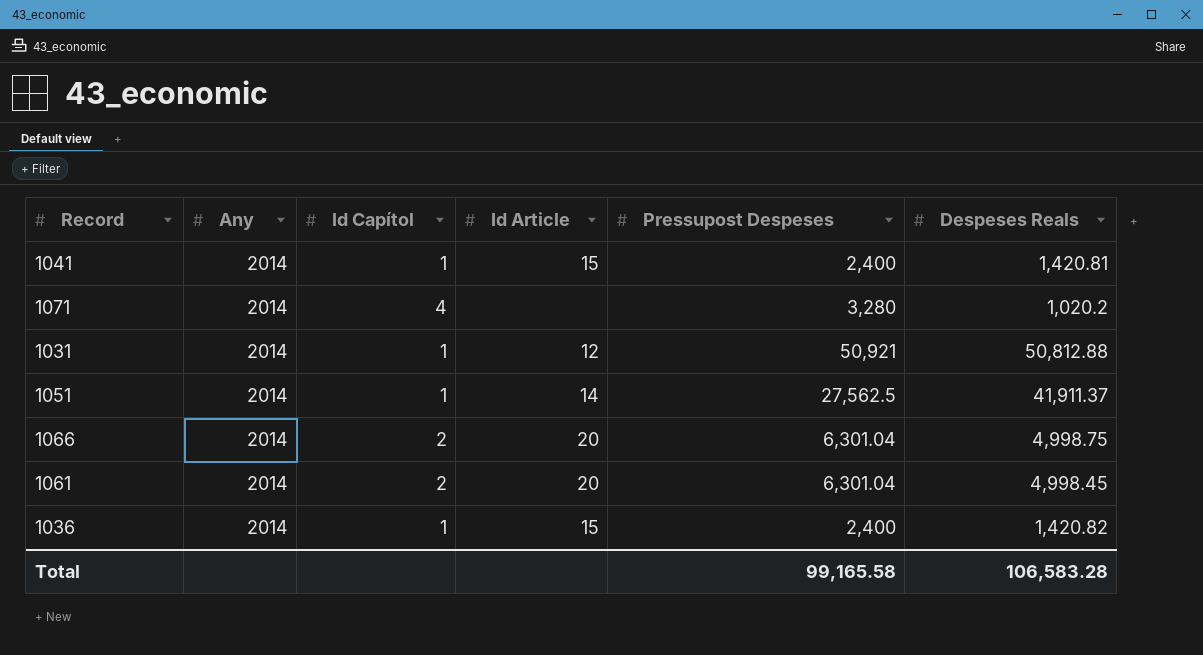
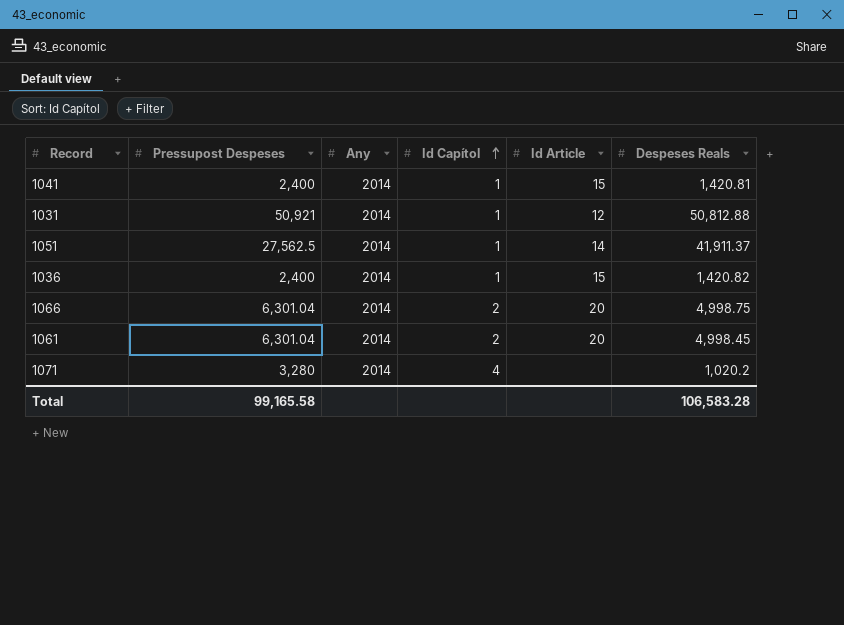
row order: none -> Id Capítol ascending
column Pressupost Despeses | position: 5 -> 2

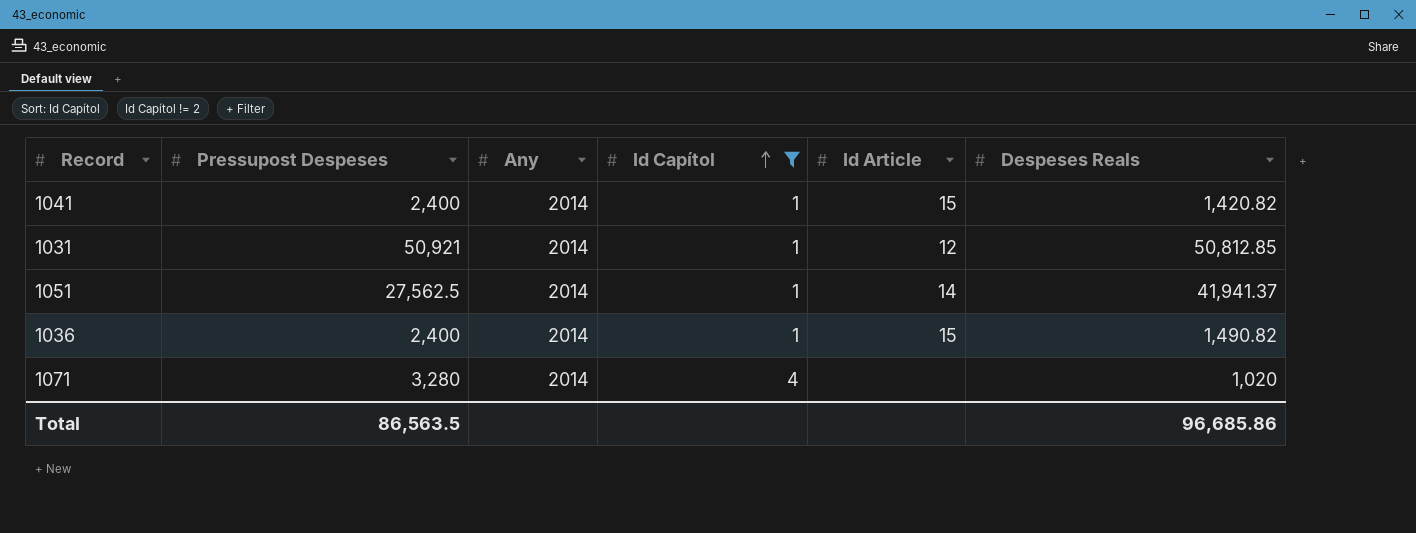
filter: none -> Id Capítol != 2
1041 | Despeses Reals: 1,420.81 -> 1,420.82
1031 | Despeses Reals: 50,812.88 -> 50,812.85
1051 | Despeses Reals: 41,911.37 -> 41,941.37
1036 | Despeses Reals: 1,420.82 -> 1,490.82
1071 | Despeses Reals: 1,020.2 -> 1,020
Total | Pressupost Despeses: 99,165.58 -> 86,563.5
Total | Despeses Reals: 106,583.28 -> 96,685.86

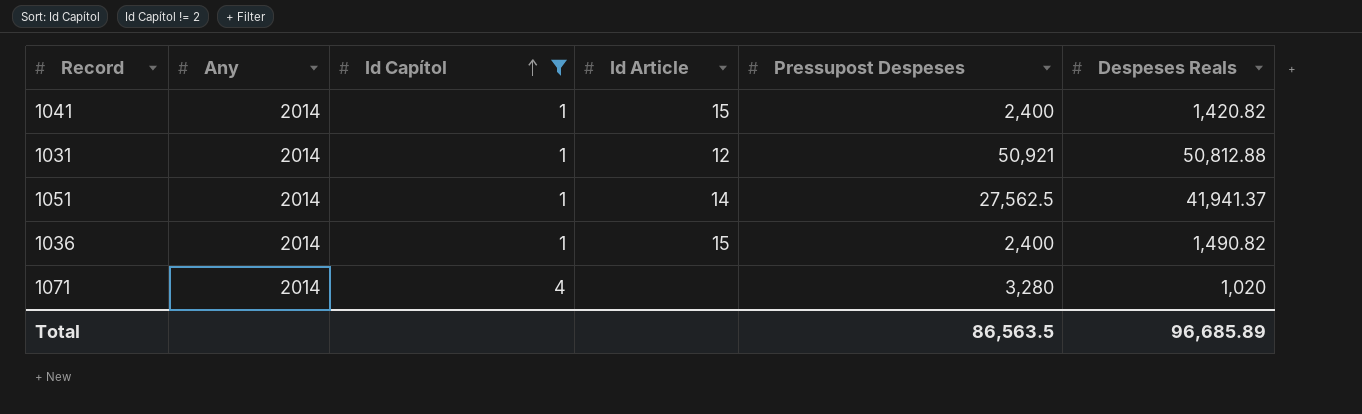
column Pressupost Despeses | position: 2 -> 5
1031 | Despeses Reals: 50,812.85 -> 50,812.88
Total | Despeses Reals: 96,685.86 -> 96,685.89

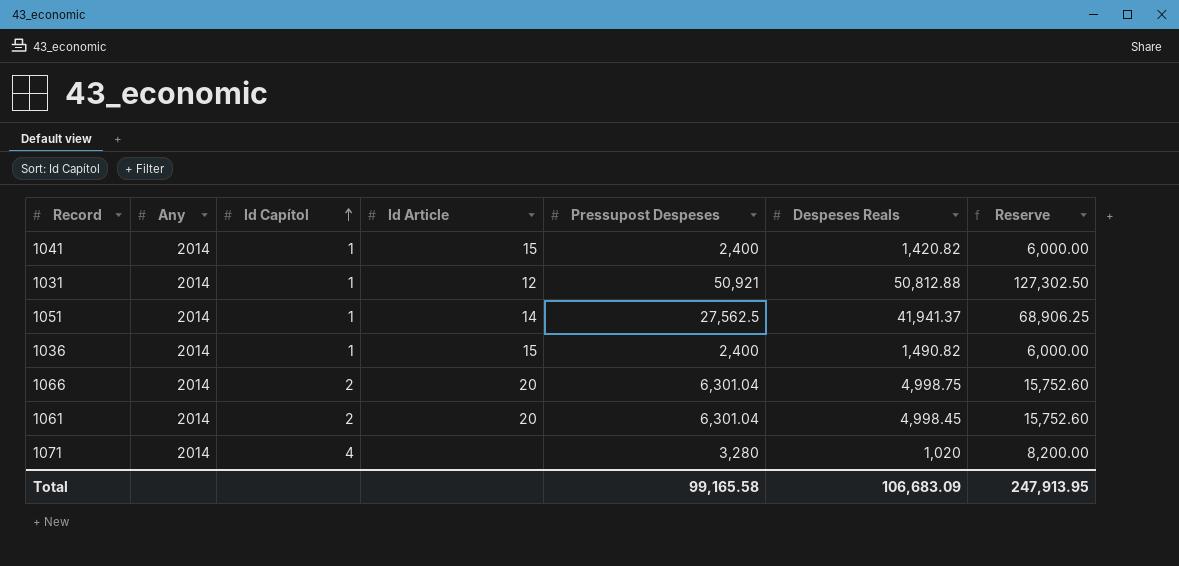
filter: Id Capítol != 2 -> none
column Reserve | formula: none -> [Pressupost Despeses] * 2.5
Total | Pressupost Despeses: 86,563.5 -> 99,165.58
Total | Despeses Reals: 96,685.89 -> 106,683.09

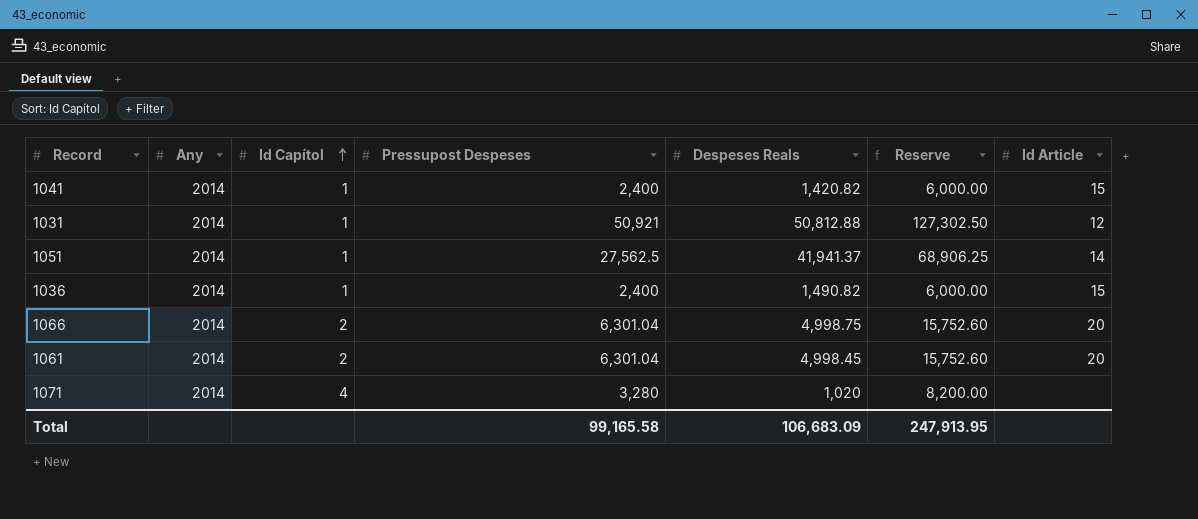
column Id Article | position: 4 -> 7

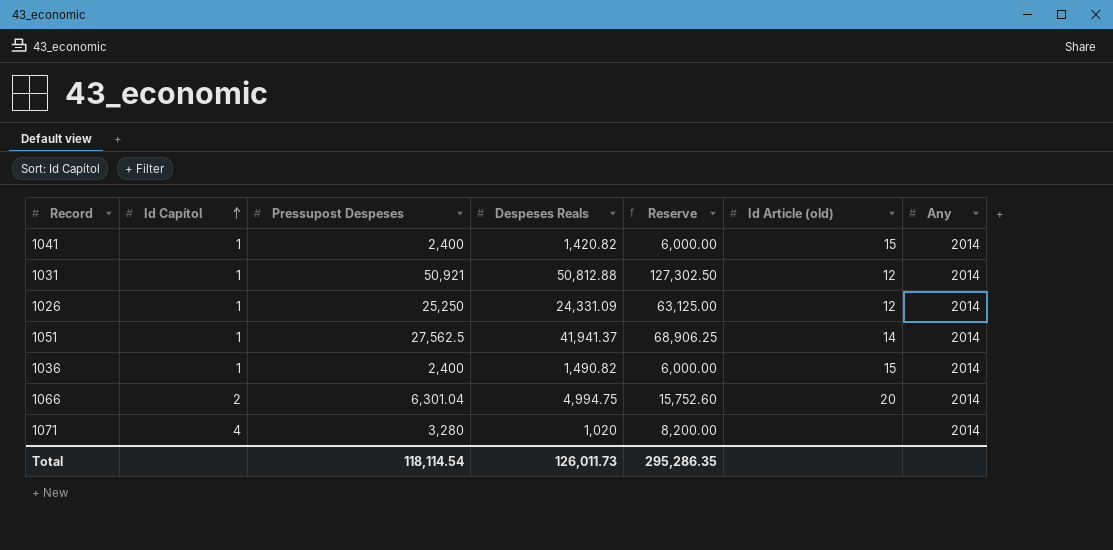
column name: Id Article -> Id Article (old)
column Any | position: 2 -> 7
row 1061: 2014 | 2 | 6,301.04 | 4,998.45 | 15,752.60 | 20 -> none
row 1026: none -> 1 | 25,250 | 24,331.09 | 63,125.00 | 12 | 2014
1066 | Despeses Reals: 4,998.75 -> 4,994.75
Total | Pressupost Despeses: 99,165.58 -> 118,114.54
Total | Despeses Reals: 106,683.09 -> 126,011.73
Total | Reserve: 247,913.95 -> 295,286.35

